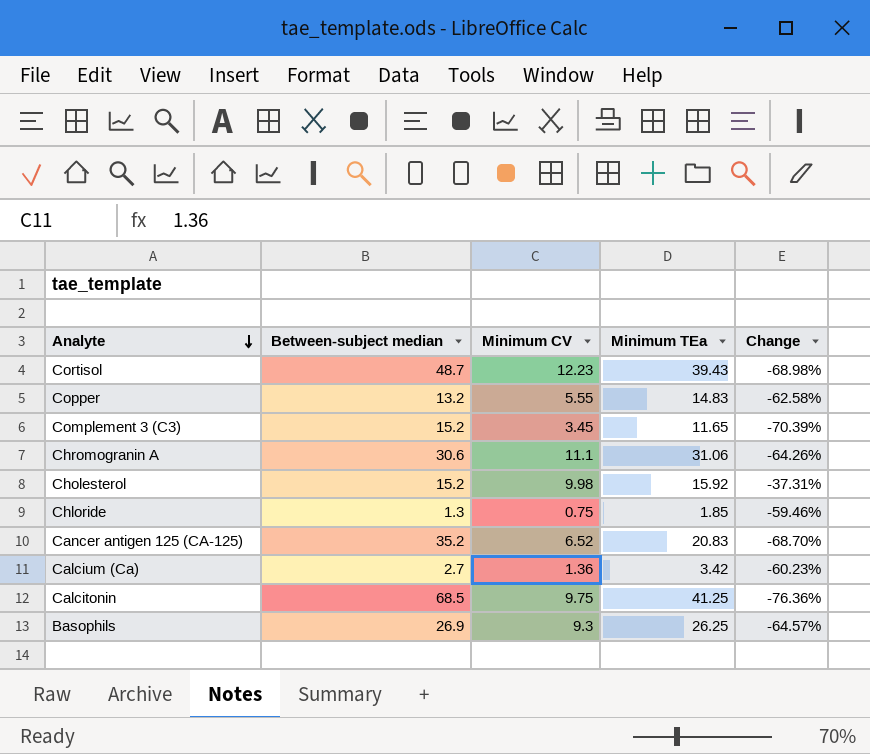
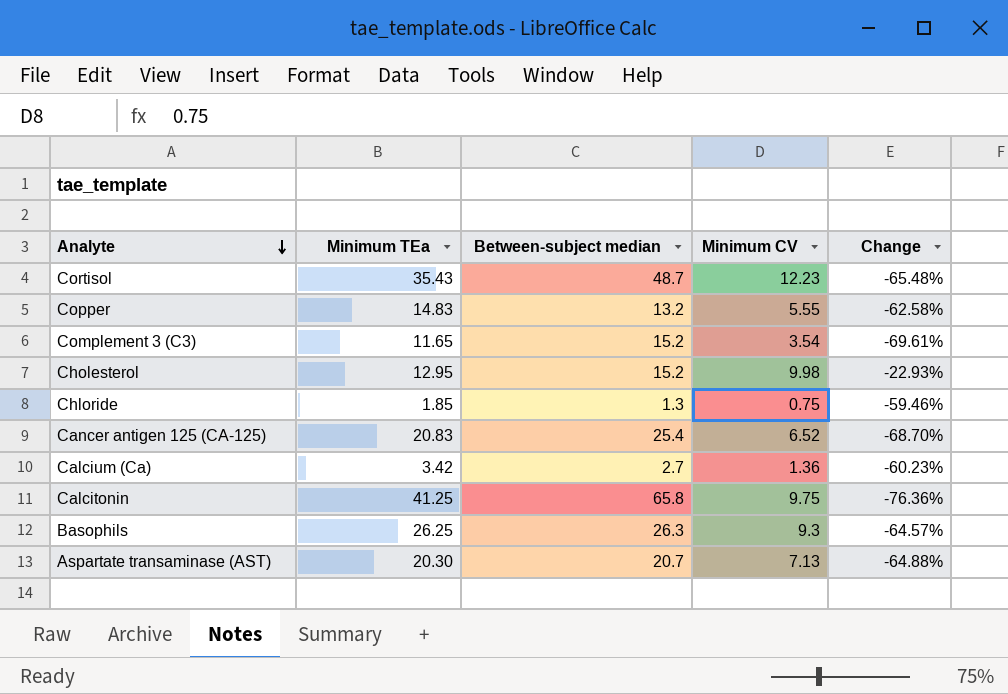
column Minimum TEa | position: 4 -> 2
row Chromogranin A: 30.6 | 11.1 | 31.06 | -64.26% -> none
Cortisol | Minimum TEa: 39.43 -> 35.43
Cortisol | Change: -68.98% -> -65.48%
Complement 3 (C3) | Minimum CV: 3.45 -> 3.54
Complement 3 (C3) | Change: -70.39% -> -69.61%
Cholesterol | Minimum TEa: 15.92 -> 12.95
Cholesterol | Change: -37.31% -> -22.93%
Cancer antigen 125 (CA-125) | Between-subject median: 35.2 -> 25.4
Calcitonin | Between-subject median: 68.5 -> 65.8
Basophils | Between-subject median: 26.9 -> 26.3
row Aspartate transaminase (AST): none -> 20.30 | 20.7 | 7.13 | -64.88%

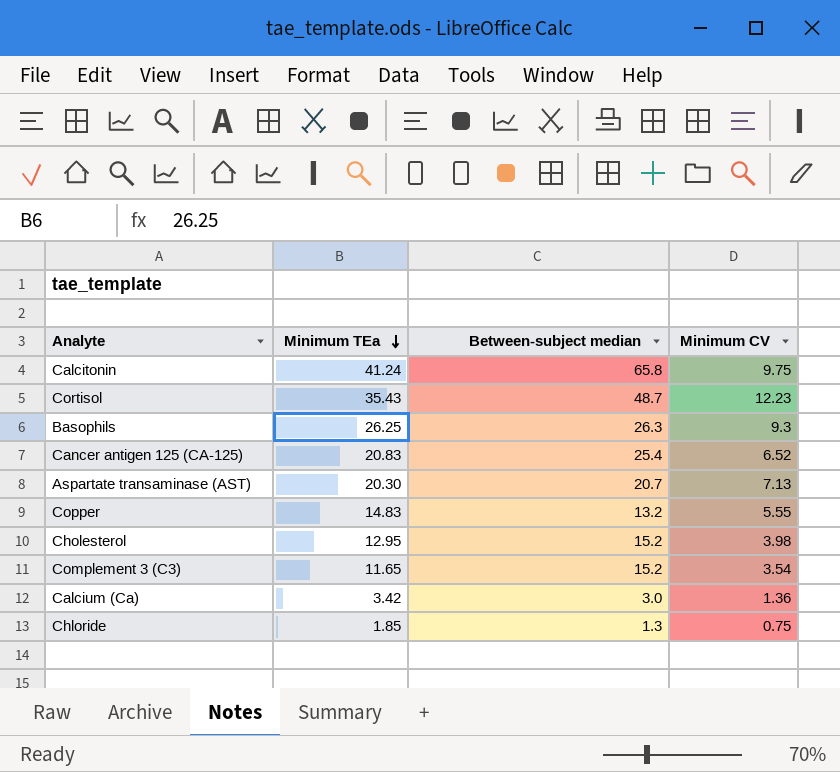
row order: Analyte descending -> Minimum TEa descending
column Change | formula: ([Minimum CV] - [Minimum TEa]) / [Minimum TEa] -> none
Calcitonin | Minimum TEa: 41.25 -> 41.24
Cholesterol | Minimum CV: 9.98 -> 3.98
Calcium (Ca) | Between-subject median: 2.7 -> 3.0

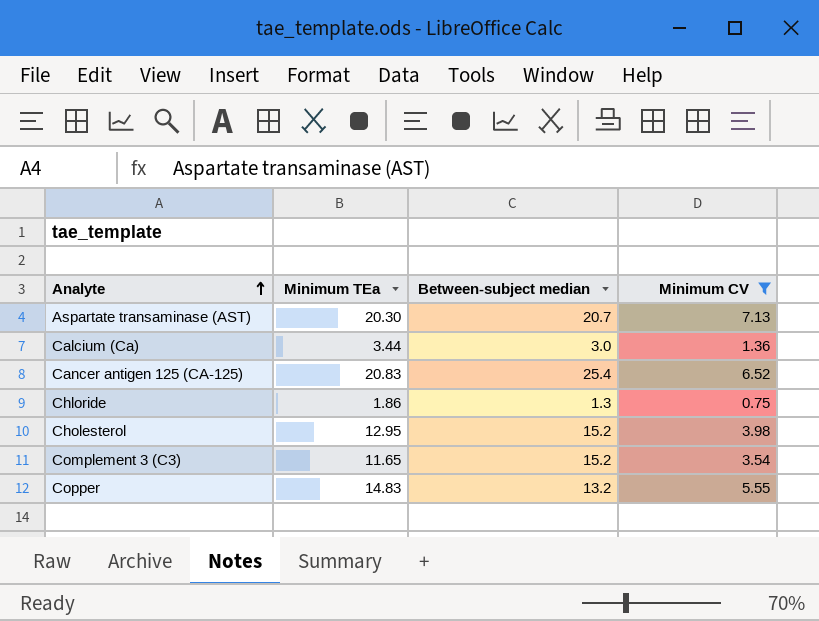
filter: none -> Minimum CV <= 7.13
row order: Minimum TEa descending -> Analyte ascending
Calcium (Ca) | Minimum TEa: 3.42 -> 3.44
Chloride | Minimum TEa: 1.85 -> 1.86

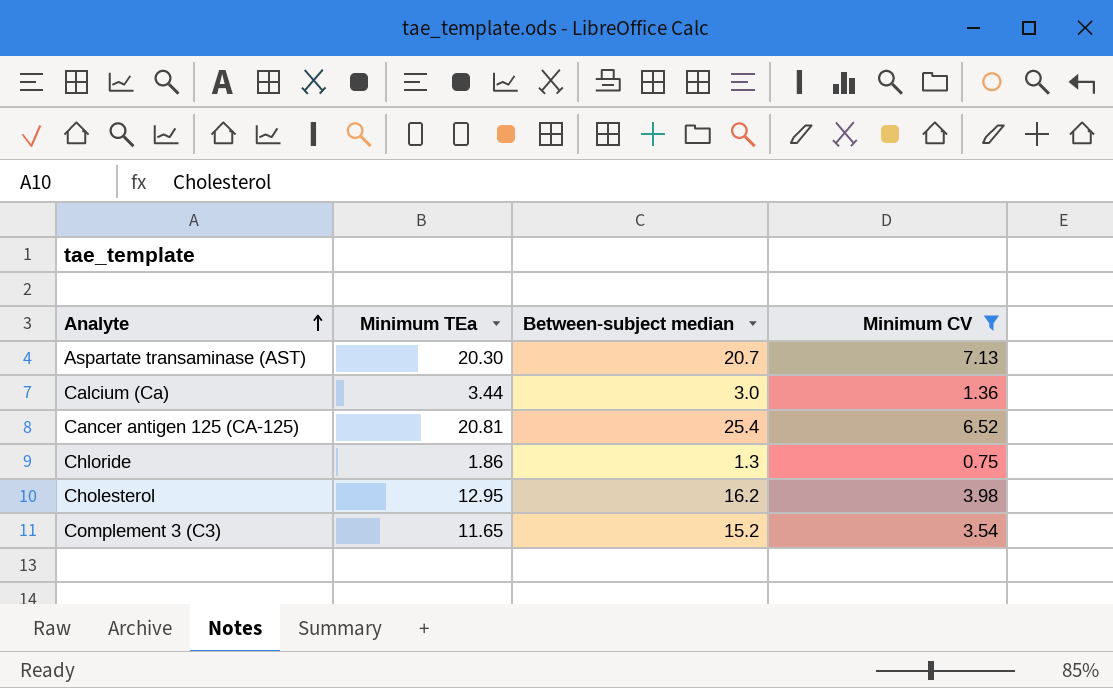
row Copper: 14.83 | 13.2 | 5.55 -> none
Cancer antigen 125 (CA-125) | Minimum TEa: 20.83 -> 20.81
Cholesterol | Between-subject median: 15.2 -> 16.2

